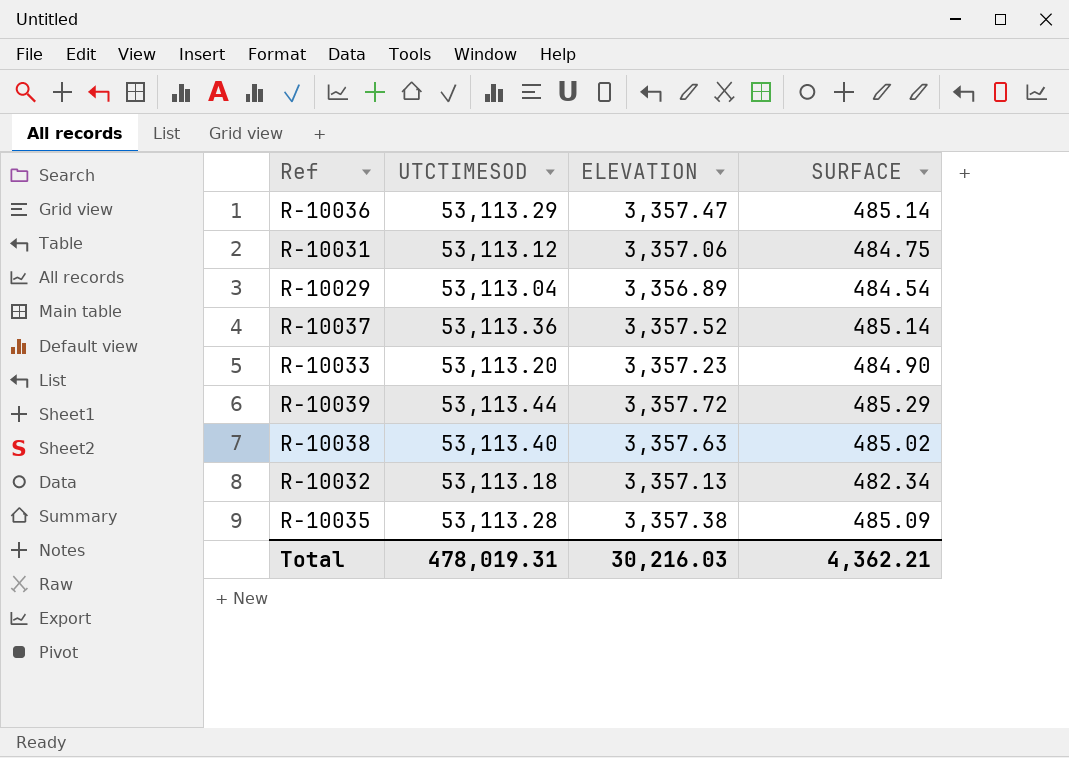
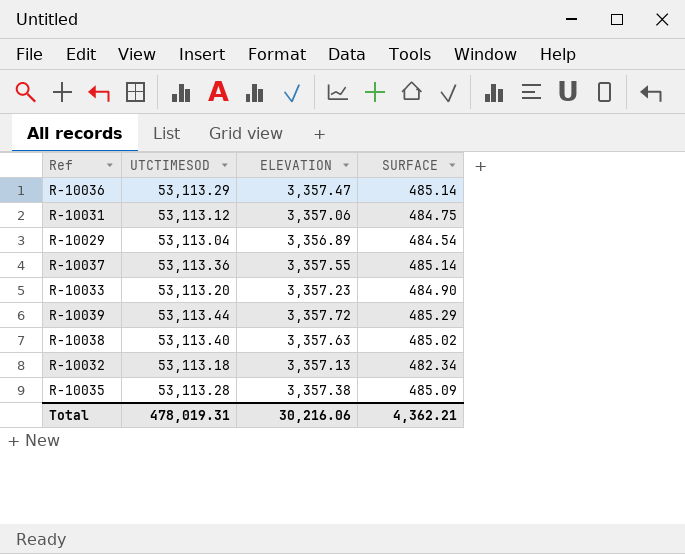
R-10037 | ELEVATION: 3,357.52 -> 3,357.55
Total | ELEVATION: 30,216.03 -> 30,216.06

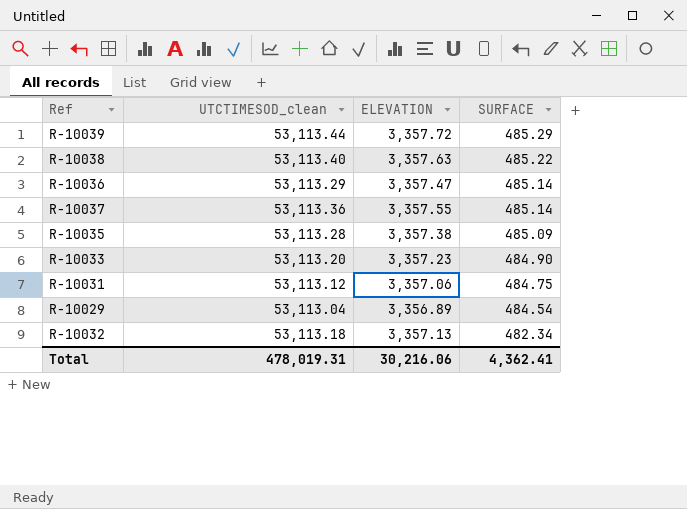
row order: none -> SURFACE descending
column name: UTCTIMESOD -> UTCTIMESOD_clean
R-10038 | SURFACE: 485.02 -> 485.22
Total | SURFACE: 4,362.21 -> 4,362.41

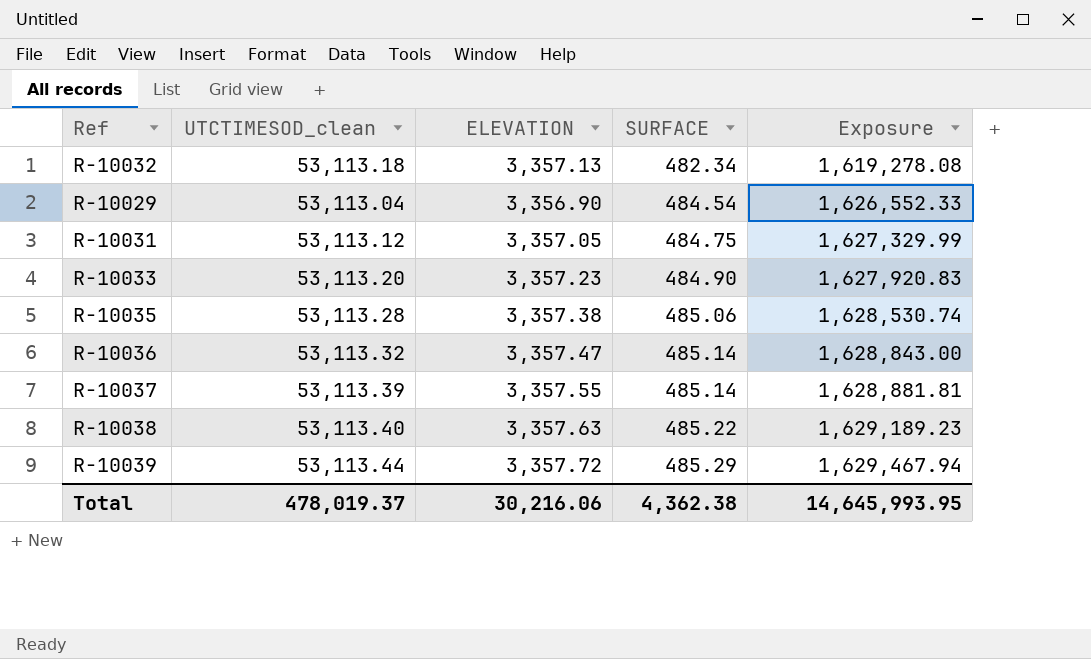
row order: SURFACE descending -> SURFACE ascending
column Exposure | formula: none -> [ELEVATION] * [SURFACE]
R-10029 | ELEVATION: 3,356.89 -> 3,356.90
R-10031 | ELEVATION: 3,357.06 -> 3,357.05
R-10035 | SURFACE: 485.09 -> 485.06
R-10036 | UTCTIMESOD_clean: 53,113.29 -> 53,113.32
R-10037 | UTCTIMESOD_clean: 53,113.36 -> 53,113.39
Total | UTCTIMESOD_clean: 478,019.31 -> 478,019.37
Total | SURFACE: 4,362.41 -> 4,362.38

